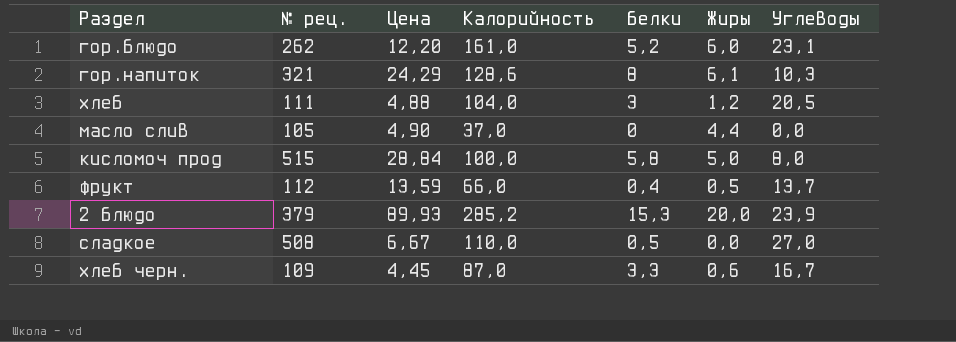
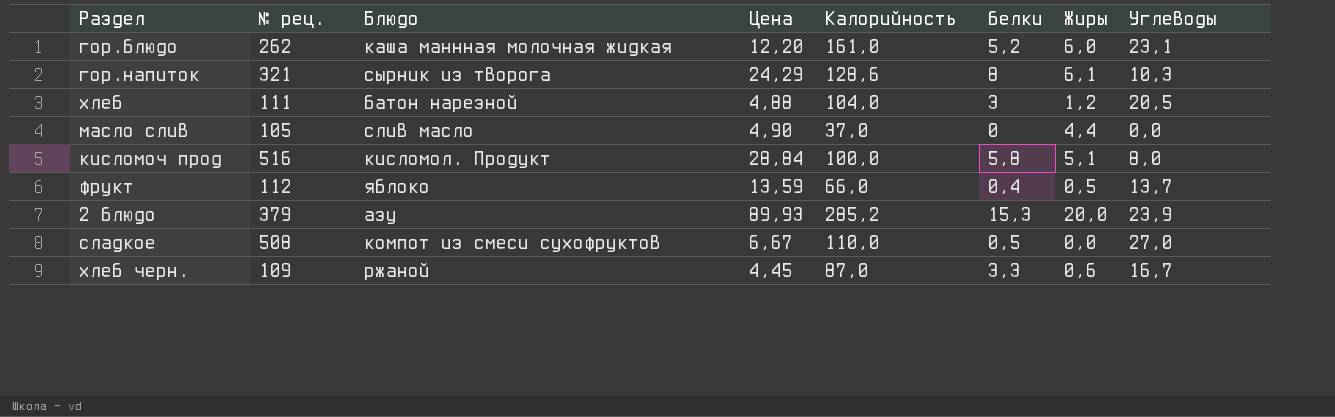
column Блюдо | position: none -> 3
кисломоч прод | № рец.: 515 -> 516
кисломоч прод | Жиры: 5,0 -> 5,1

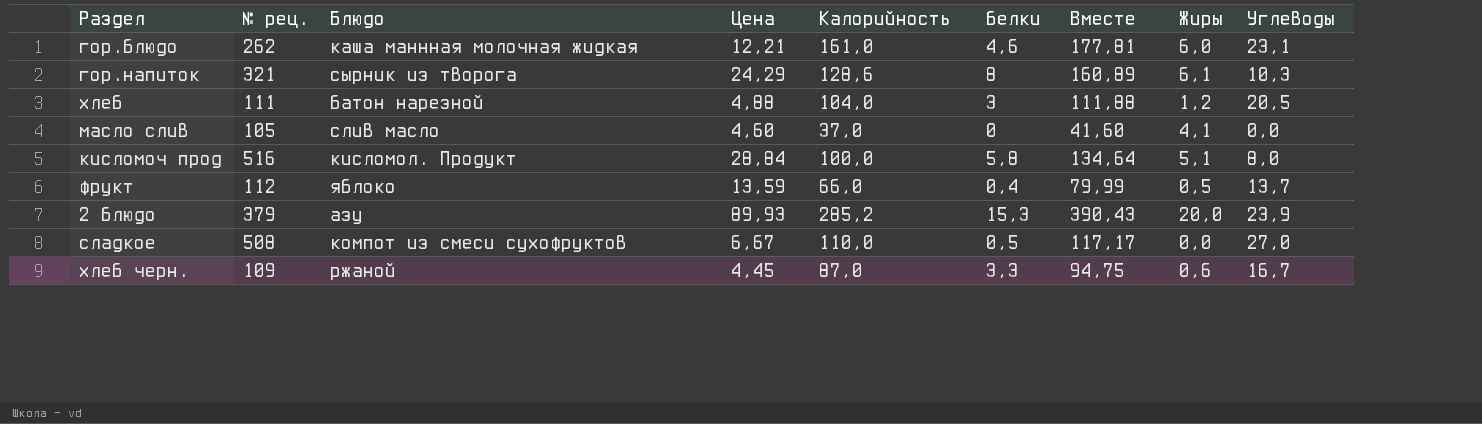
column Вместе | formula: none -> [Цена] + [Калорийность] + [белки]
гор.блюдо | Цена: 12,20 -> 12,21
гор.блюдо | белки: 5,2 -> 4,6
масло слив | Цена: 4,90 -> 4,60
масло слив | Жиры: 4,4 -> 4,1

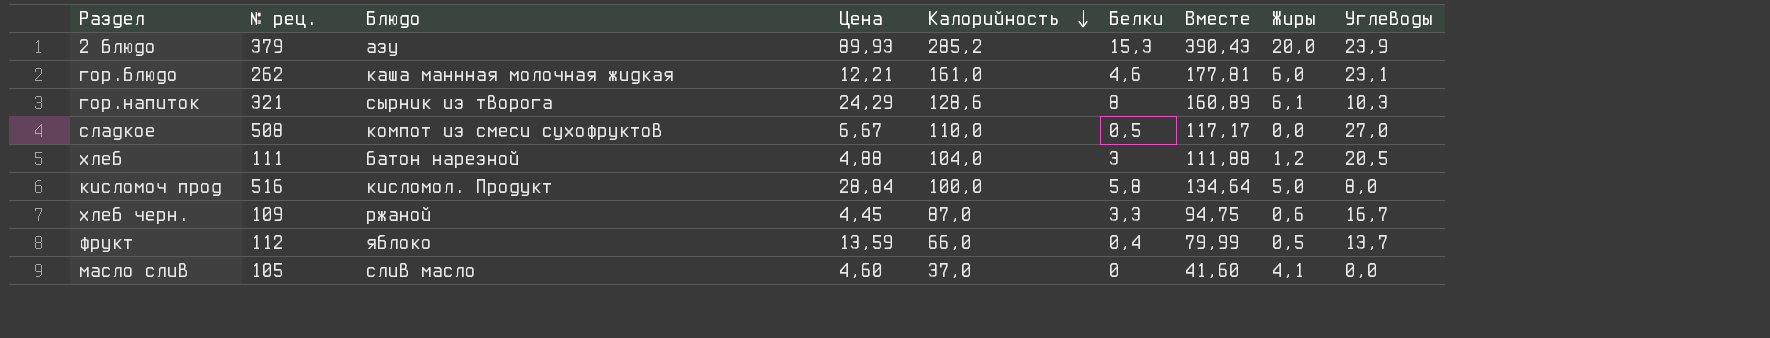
row order: none -> Калорийность descending
column name: белки -> Белки
кисломоч прод | Жиры: 5,1 -> 5,0

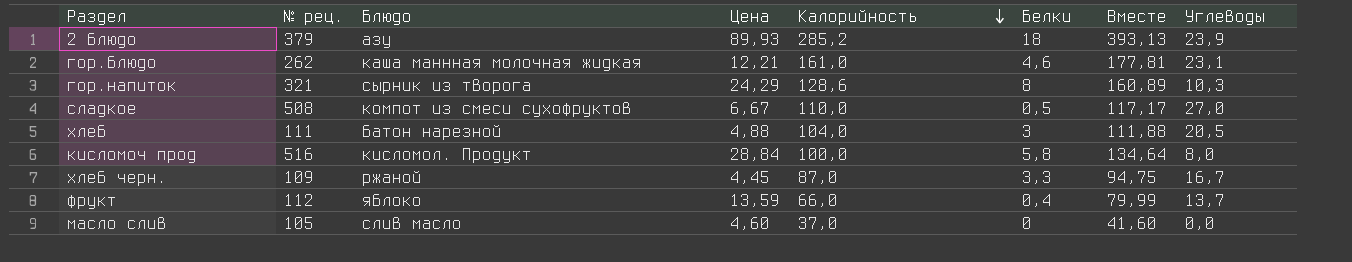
column Жиры | position: 8 -> none
2 блюдо | Белки: 15,3 -> 18
2 блюдо | Вместе: 390,43 -> 393,13

